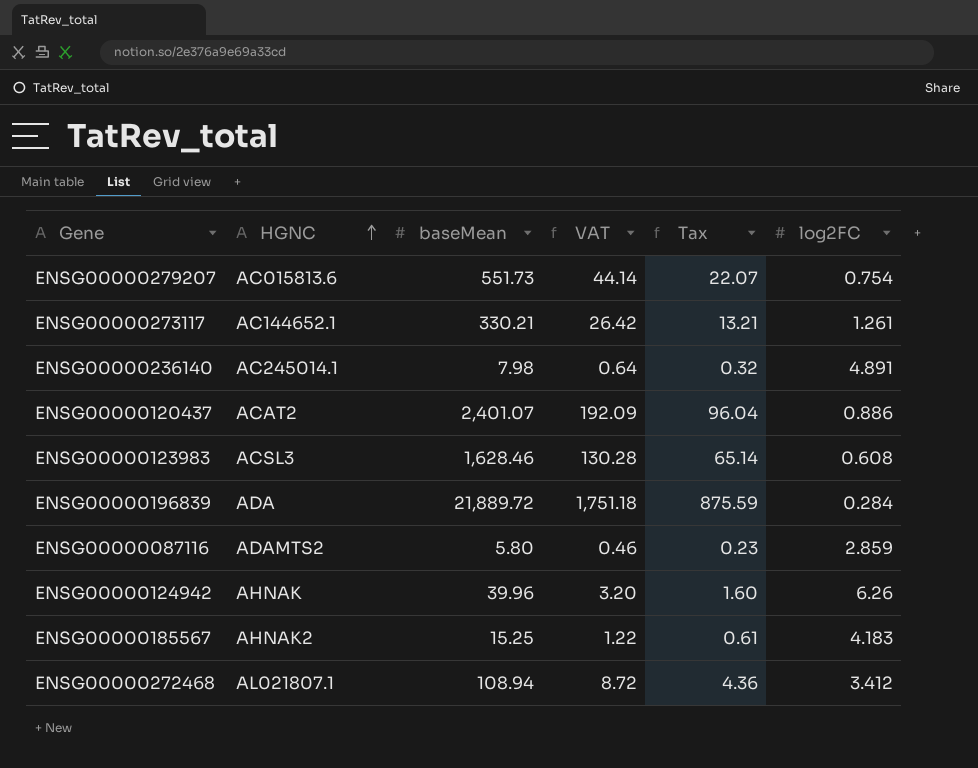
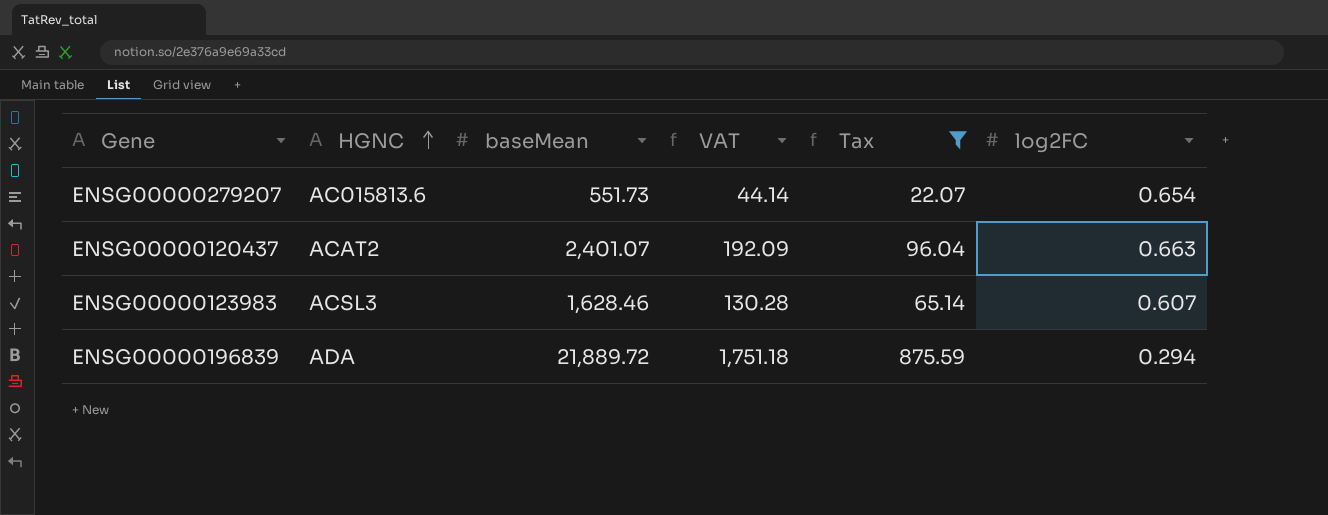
filter: none -> Tax >= 22.07
ENSG00000279207 | log2FC: 0.754 -> 0.654
ENSG00000120437 | log2FC: 0.886 -> 0.663
ENSG00000123983 | log2FC: 0.608 -> 0.607
ENSG00000196839 | log2FC: 0.284 -> 0.294

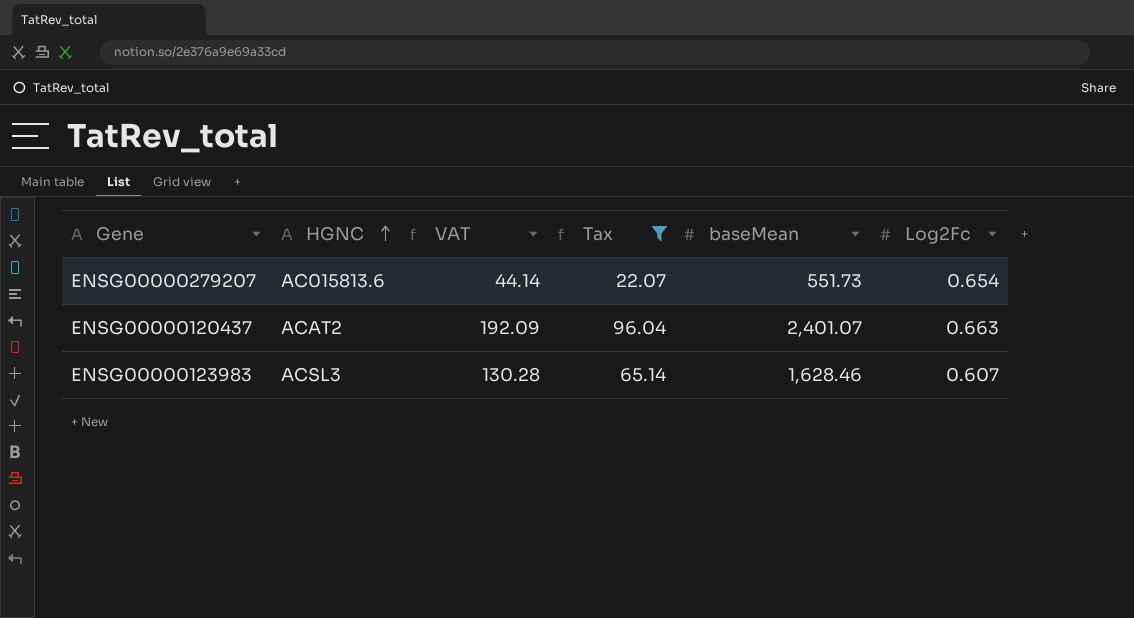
column baseMean | position: 3 -> 5
column name: log2FC -> Log2Fc
row ENSG00000196839: ADA | 21,889.72 | 1,751.18 | 875.59 | 0.294 -> none

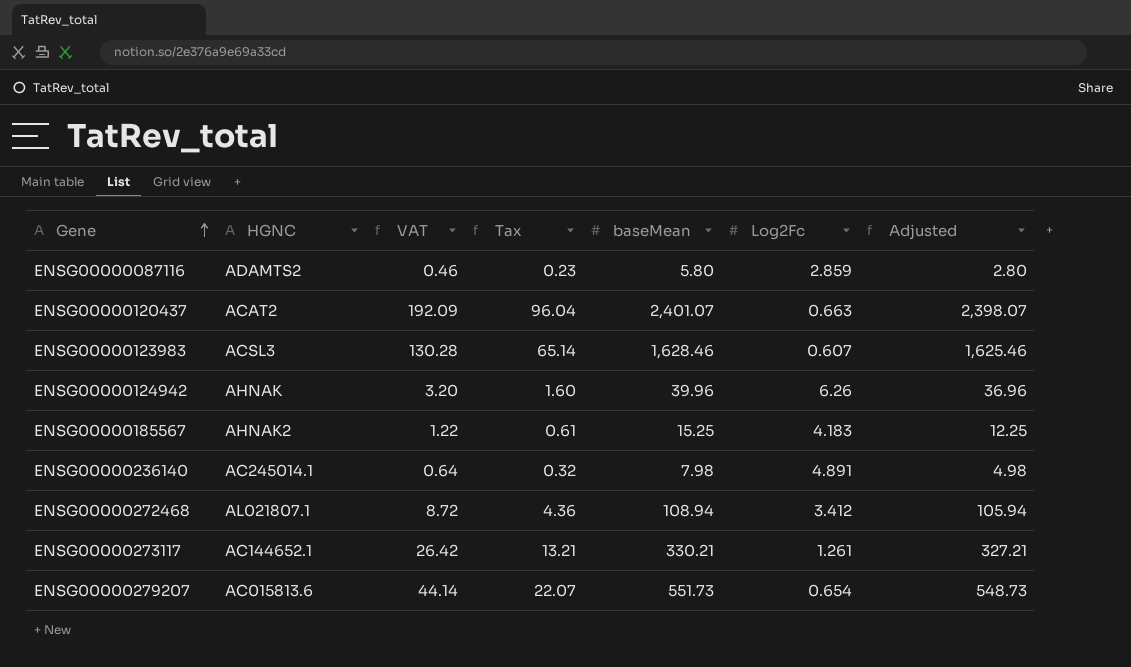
filter: Tax >= 22.07 -> none
row order: HGNC ascending -> Gene ascending
column Adjusted | formula: none -> [baseMean] - 3

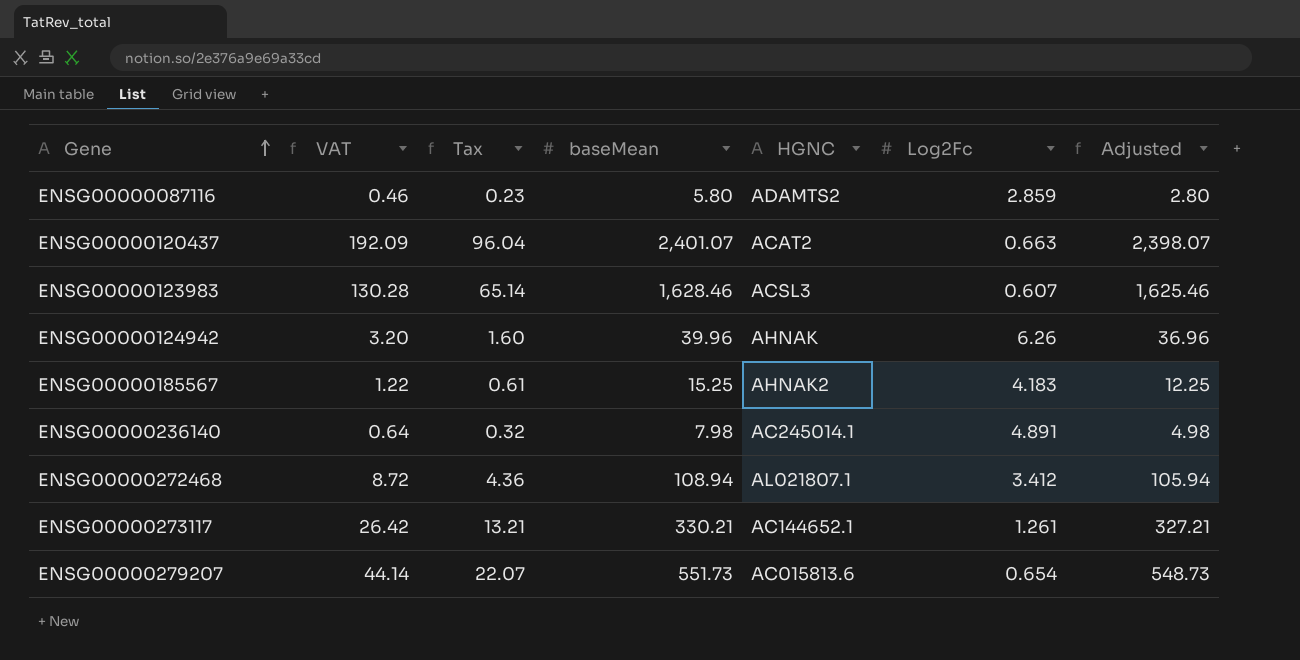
column HGNC | position: 2 -> 5

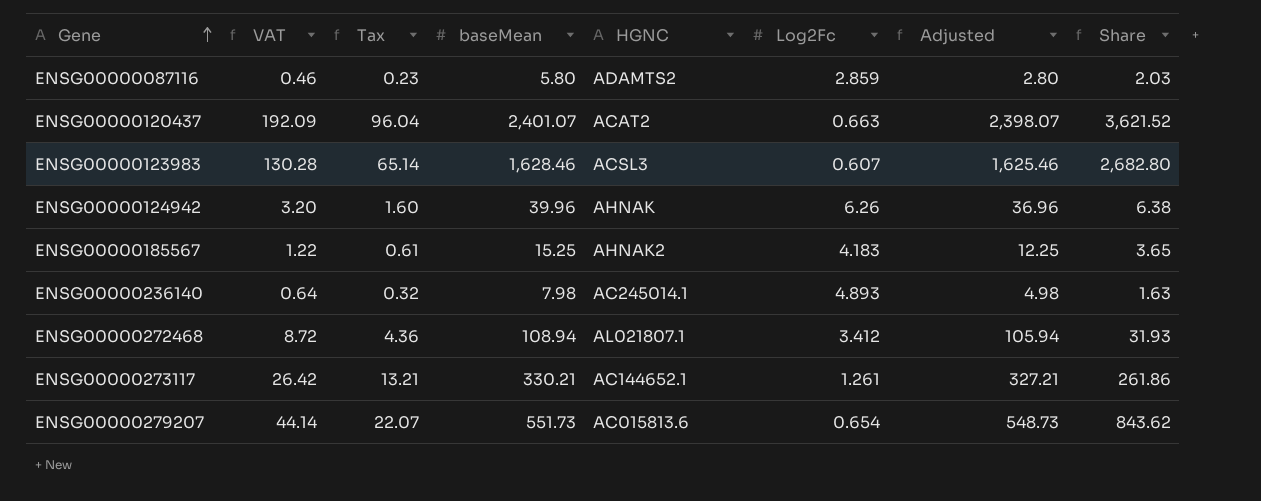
column Share | formula: none -> [baseMean] / [Log2Fc]
ENSG00000236140 | Log2Fc: 4.891 -> 4.893

